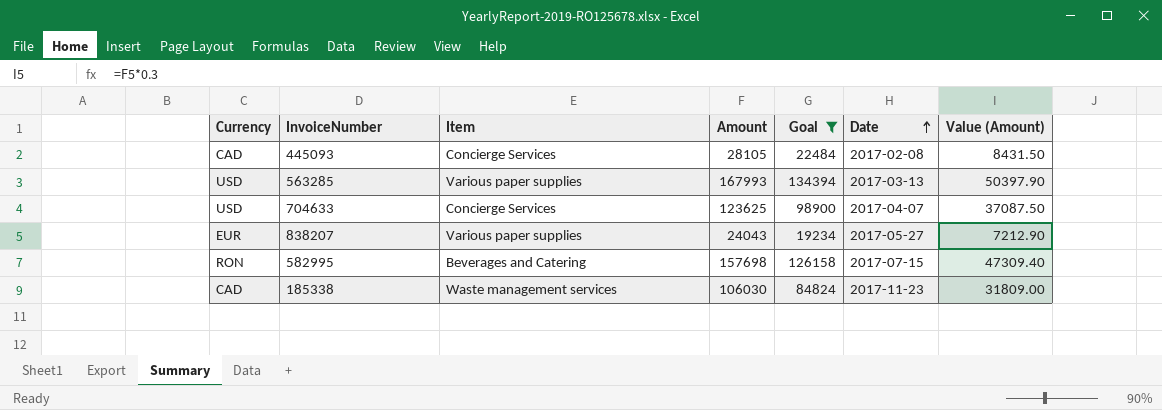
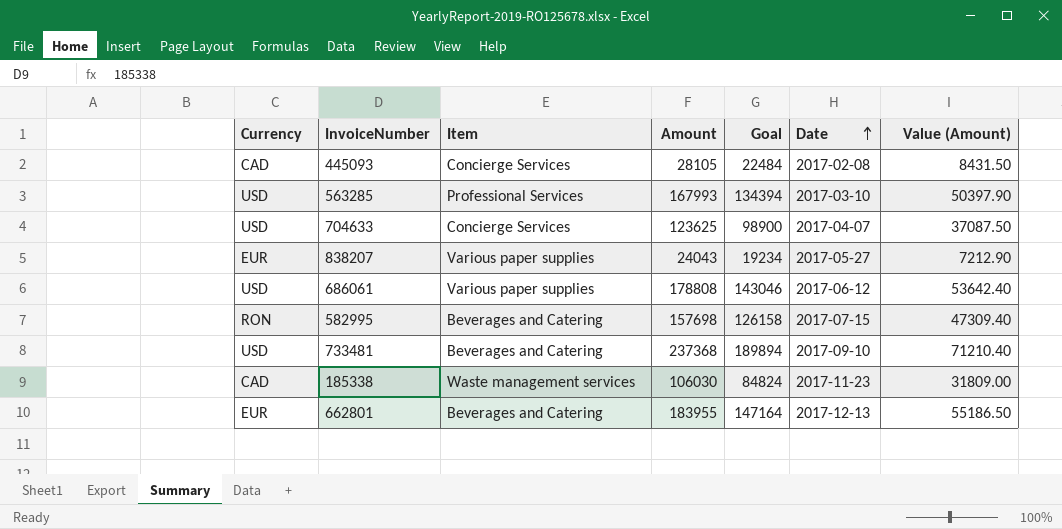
filter: Goal <= 134394 -> none
563285 | Item: Various paper supplies -> Professional Services
563285 | Date: 2017-03-13 -> 2017-03-10

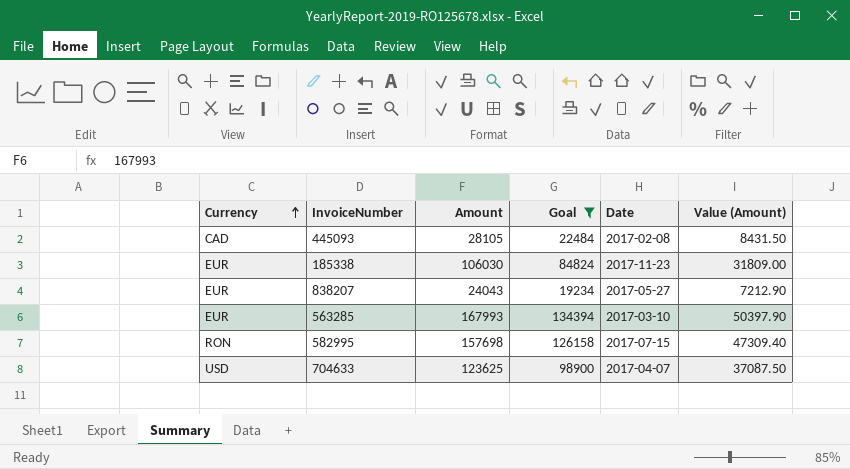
filter: none -> Goal <= 134394
row order: Date ascending -> Currency ascending
column Item | position: 3 -> none
185338 | Currency: CAD -> EUR
563285 | Currency: USD -> EUR

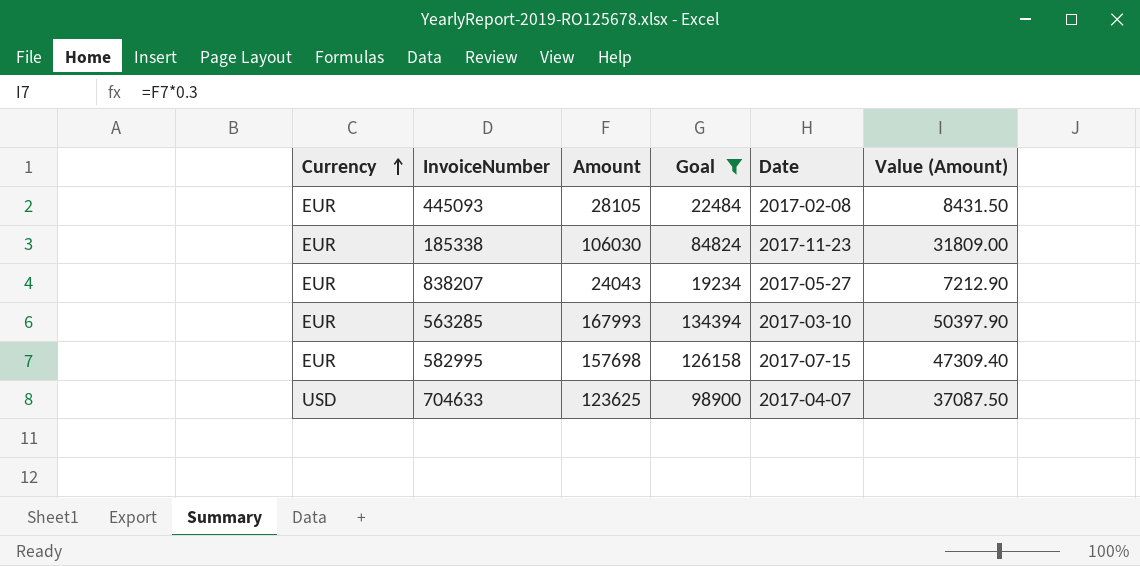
445093 | Currency: CAD -> EUR
582995 | Currency: RON -> EUR

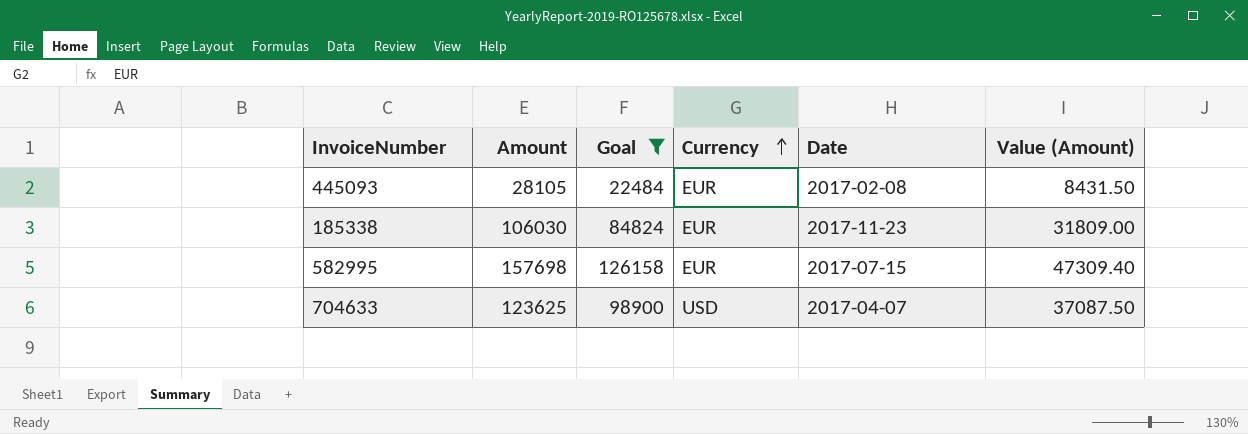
column Currency | position: 1 -> 4
row 838207: EUR | 24043 | 19234 | 2017-05-27 | 7212.90 -> none
row 563285: EUR | 167993 | 134394 | 2017-03-10 | 50397.90 -> none

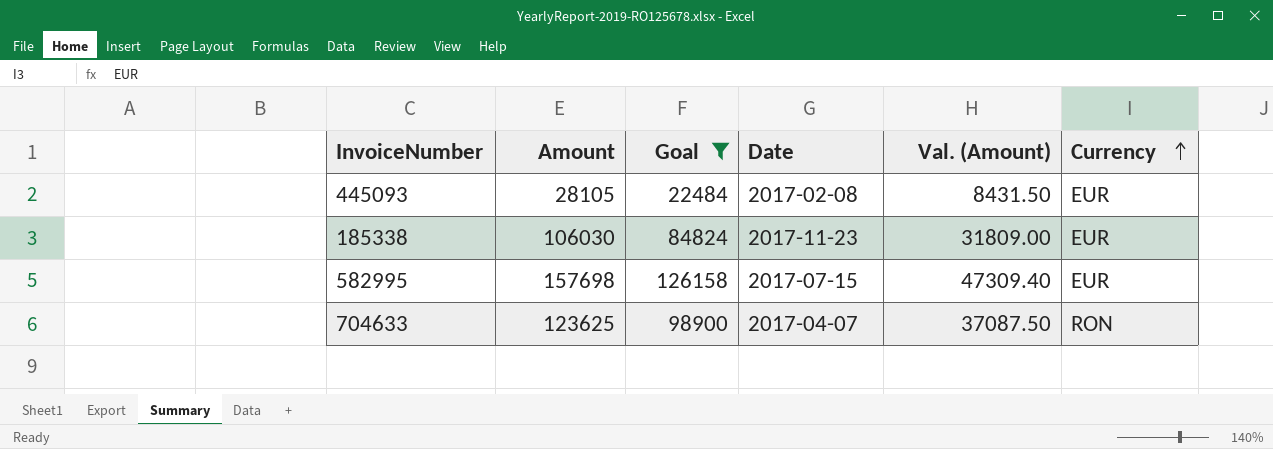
column name: Value (Amount) -> Val. (Amount)
column Currency | position: 4 -> 6
704633 | Currency: USD -> RON

